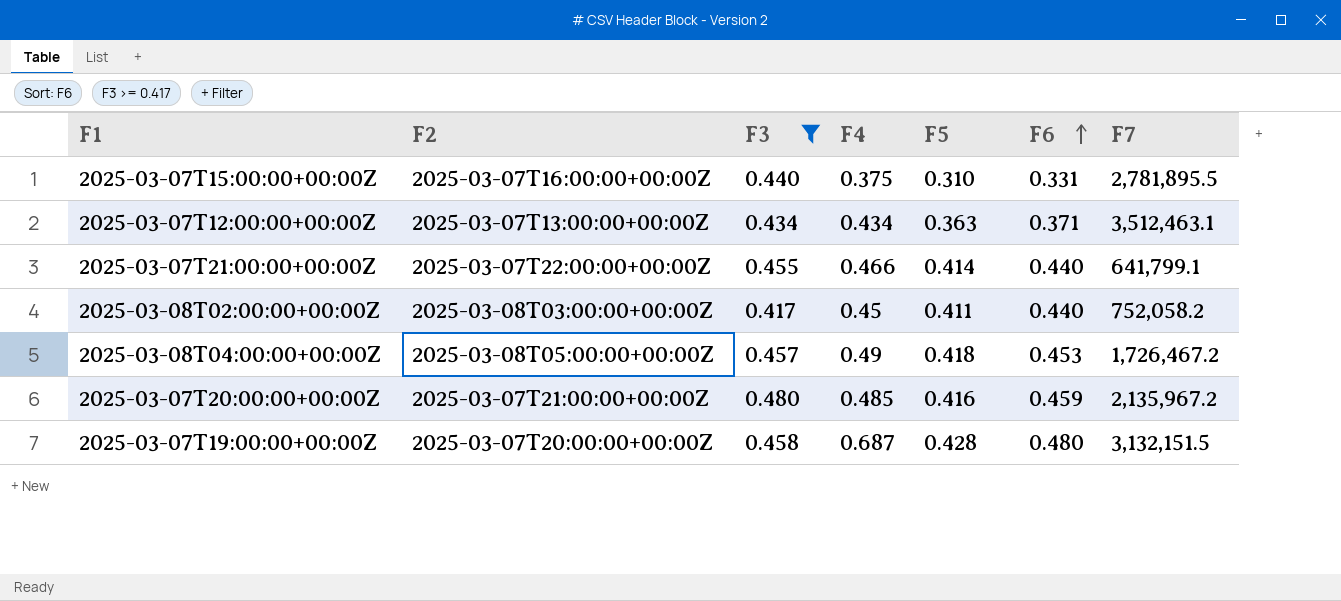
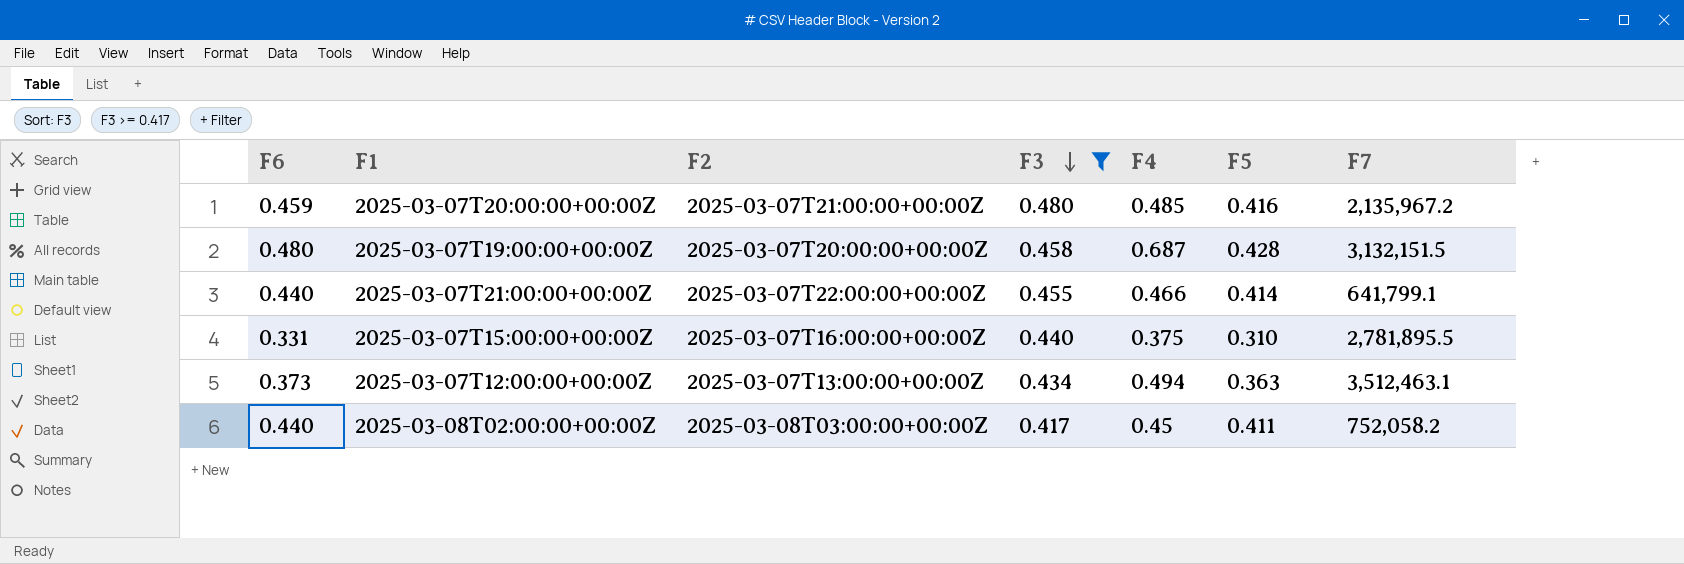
row order: F6 ascending -> F3 descending
column F6 | position: 6 -> 1
row 2025-03-08T04:00:00+00:00Z: 2025-03-08T05:00:00+00:00Z | 0.457 | 0.49 | 0.418 | 0.453 | 1,726,467.2 -> none
2025-03-07T12:00:00+00:00Z | F6: 0.371 -> 0.373
2025-03-07T12:00:00+00:00Z | F4: 0.434 -> 0.494

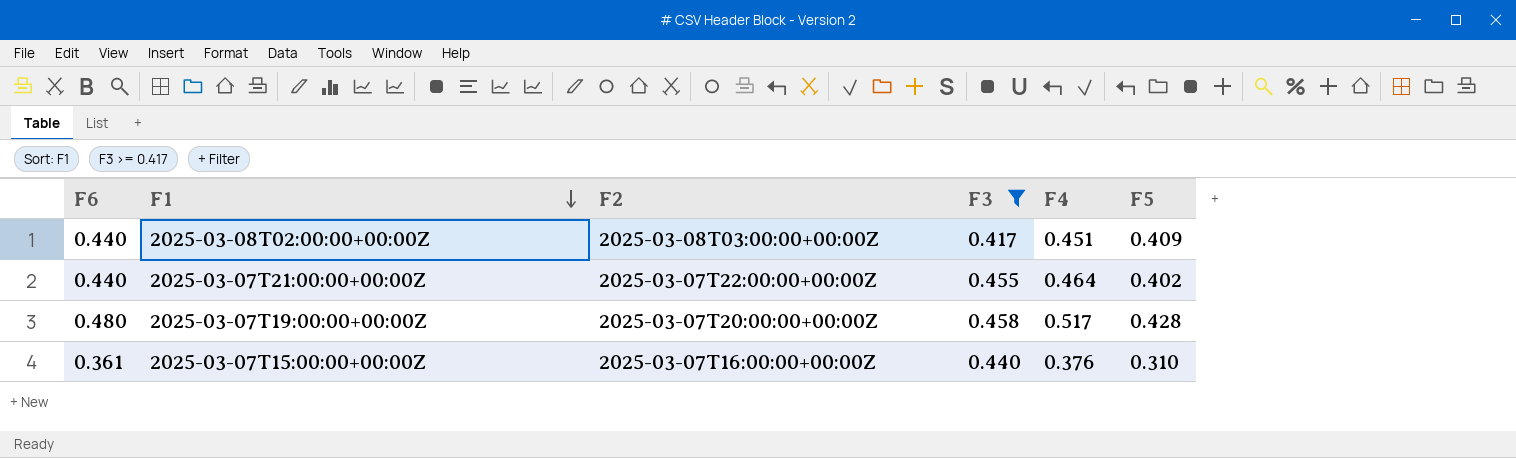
row order: F3 descending -> F1 descending
column F7 | position: 7 -> none
row 2025-03-07T20:00:00+00:00Z: 0.459 | 2025-03-07T21:00:00+00:00Z | 0.480 | 0.485 | 0.416 | 2,135,967.2 -> none
row 2025-03-07T12:00:00+00:00Z: 0.373 | 2025-03-07T13:00:00+00:00Z | 0.434 | 0.494 | 0.363 | 3,512,463.1 -> none
2025-03-08T02:00:00+00:00Z | F4: 0.45 -> 0.451
2025-03-08T02:00:00+00:00Z | F5: 0.411 -> 0.409
2025-03-07T21:00:00+00:00Z | F4: 0.466 -> 0.464
2025-03-07T21:00:00+00:00Z | F5: 0.414 -> 0.402
2025-03-07T19:00:00+00:00Z | F4: 0.687 -> 0.517
2025-03-07T15:00:00+00:00Z | F6: 0.331 -> 0.361
2025-03-07T15:00:00+00:00Z | F4: 0.375 -> 0.376

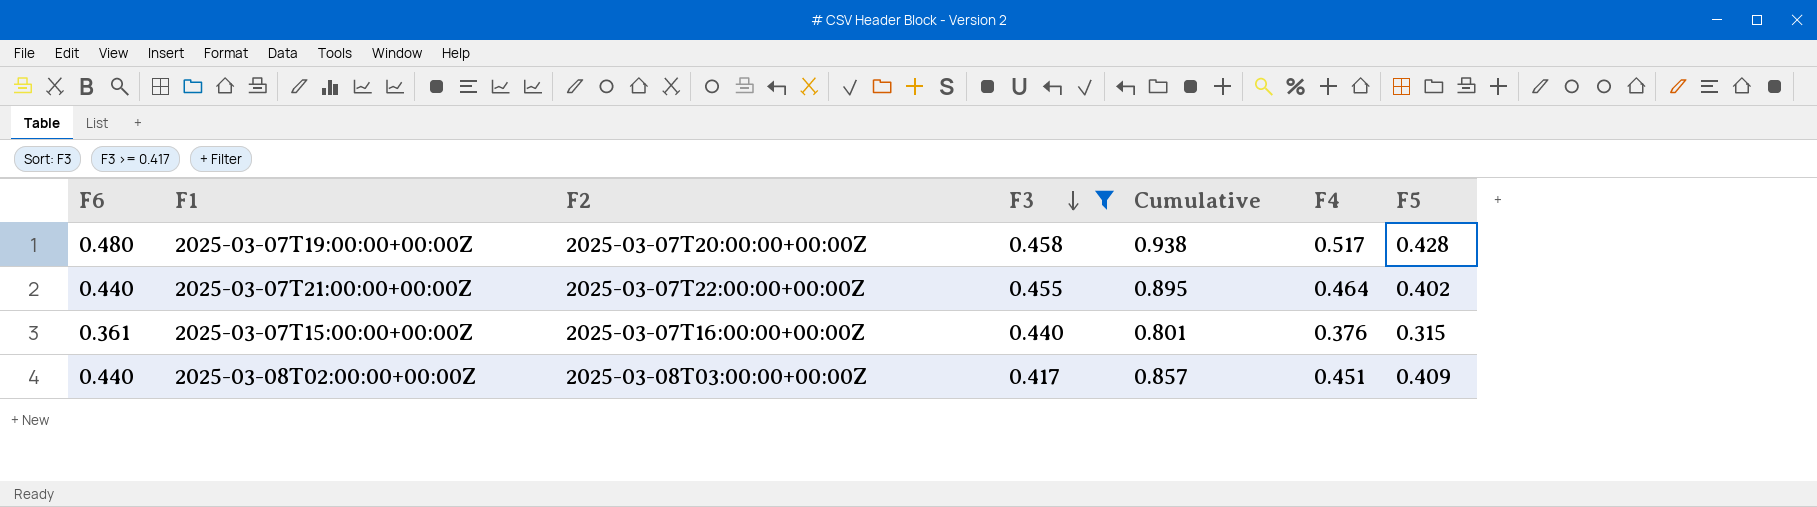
row order: F1 descending -> F3 descending
column Cumulative | formula: none -> [F6] + [F3]
2025-03-07T15:00:00+00:00Z | F5: 0.310 -> 0.315

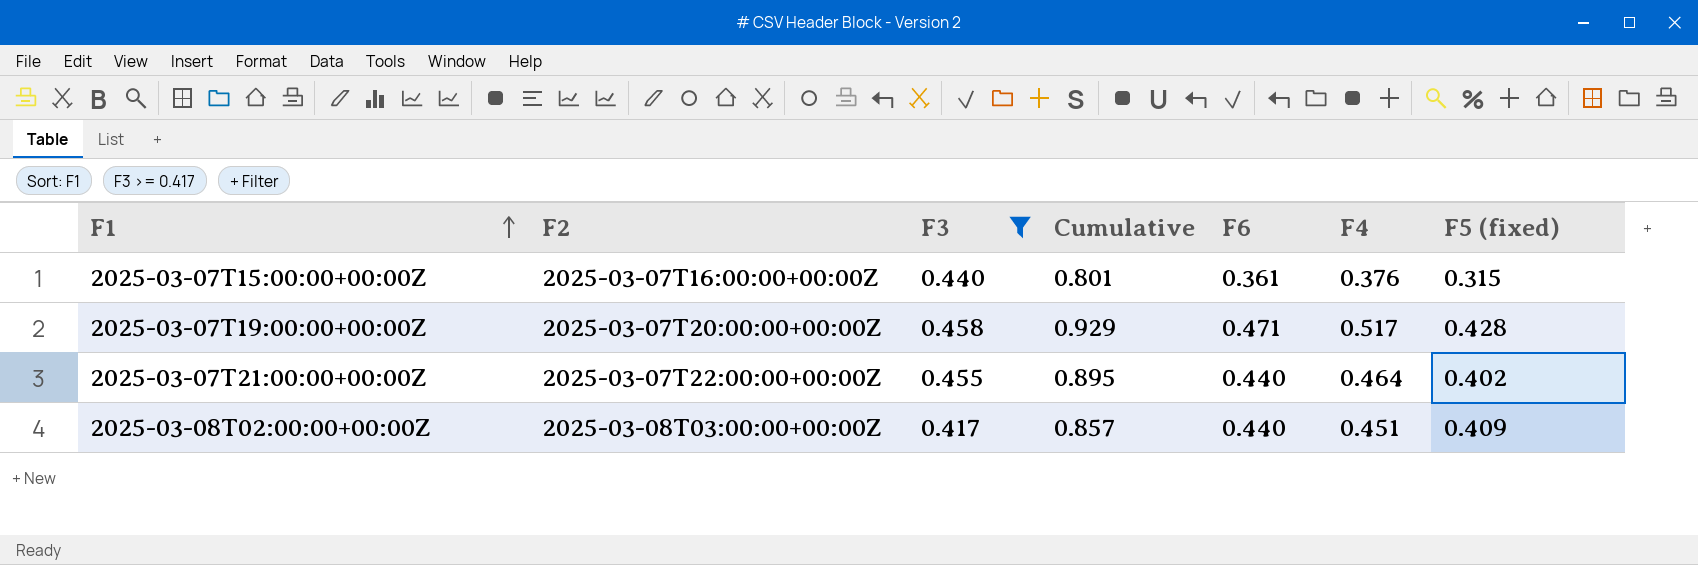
row order: F3 descending -> F1 ascending
column F6 | position: 1 -> 5
column name: F5 -> F5 (fixed)
2025-03-07T19:00:00+00:00Z | Cumulative: 0.938 -> 0.929
2025-03-07T19:00:00+00:00Z | F6: 0.480 -> 0.471

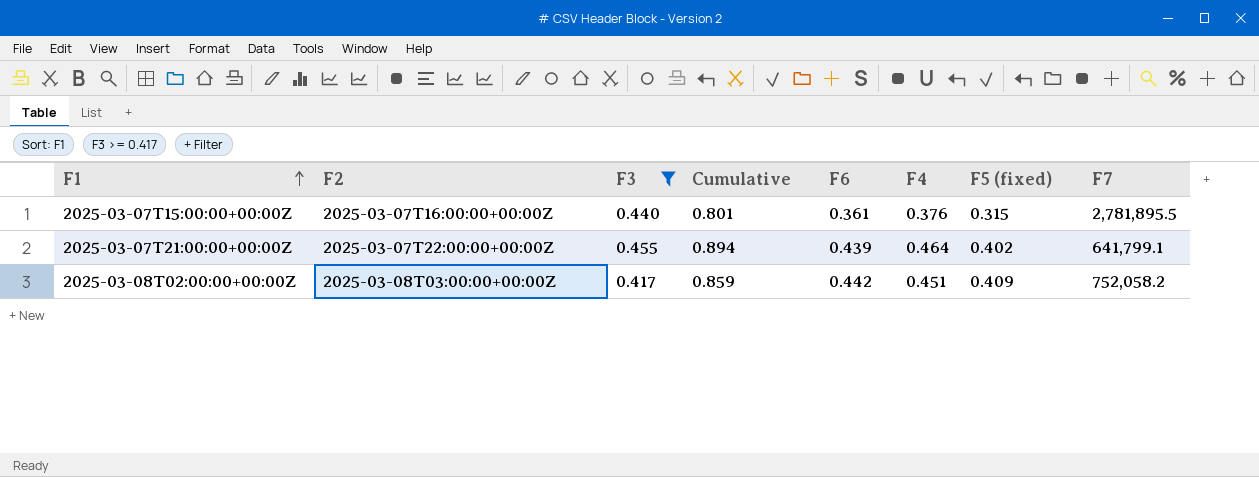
column F7 | position: none -> 8
row 2025-03-07T19:00:00+00:00Z: 2025-03-07T20:00:00+00:00Z | 0.458 | 0.929 | 0.471 | 0.517 | 0.428 -> none
2025-03-07T21:00:00+00:00Z | Cumulative: 0.895 -> 0.894
2025-03-07T21:00:00+00:00Z | F6: 0.440 -> 0.439
2025-03-08T02:00:00+00:00Z | Cumulative: 0.857 -> 0.859
2025-03-08T02:00:00+00:00Z | F6: 0.440 -> 0.442

